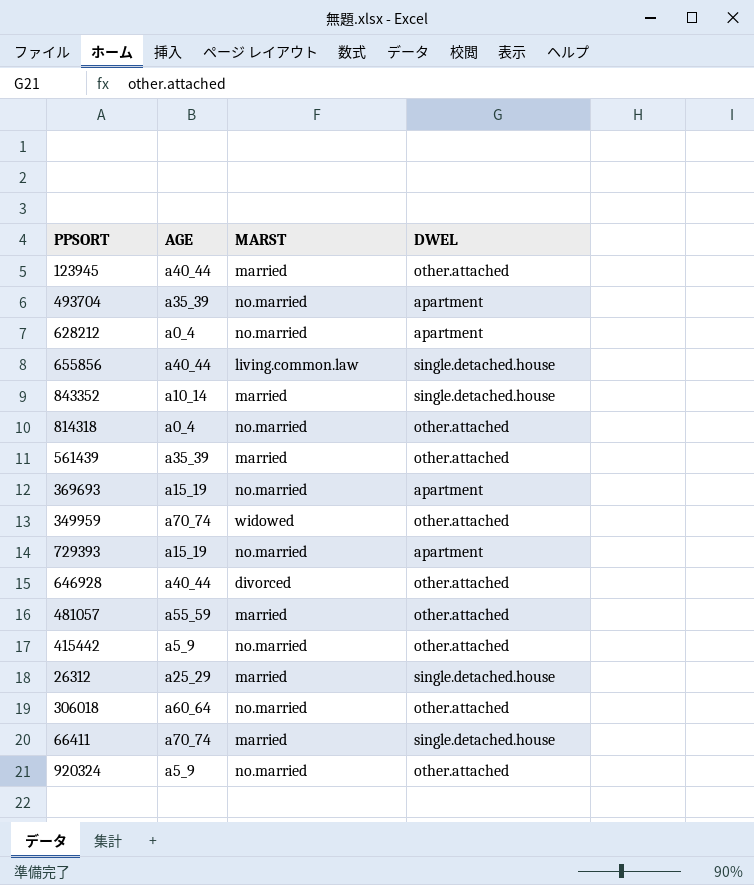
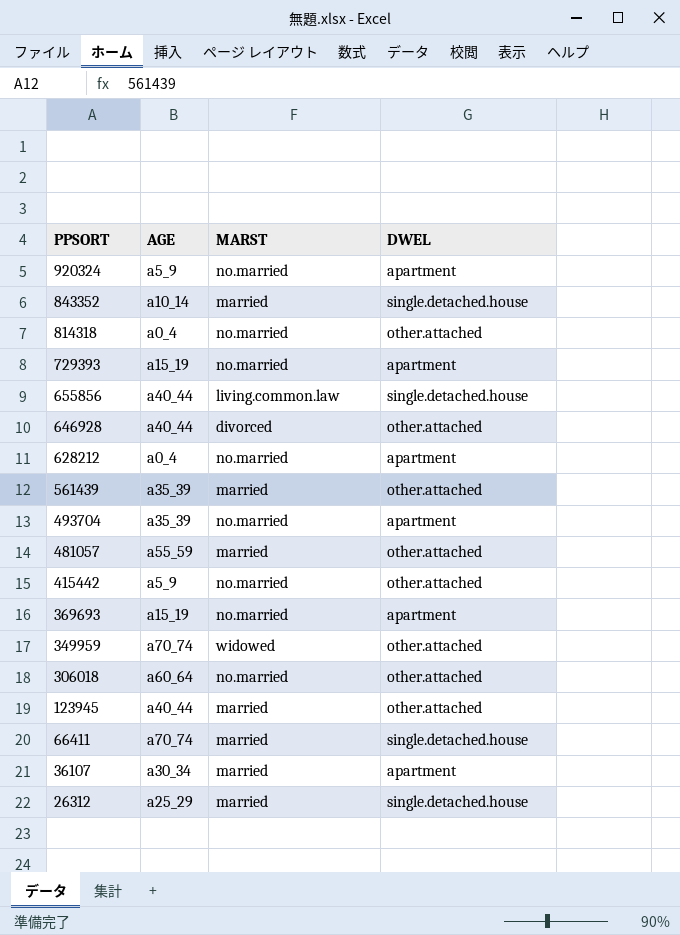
row order: none -> PPSORT descending
920324 | DWEL: other.attached -> apartment
row 36107: none -> a30_34 | married | apartment

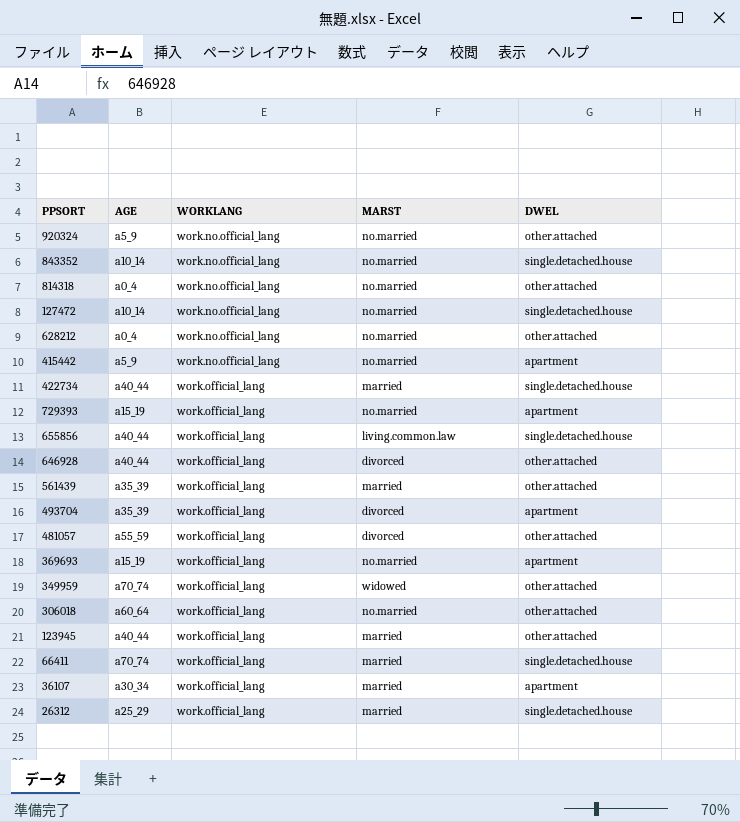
row order: PPSORT descending -> WORKLANG ascending
column WORKLANG | position: none -> 3
920324 | DWEL: apartment -> other.attached
843352 | MARST: married -> no.married
row 127472: none -> a10_14 | work.no.official_lang | no.married | single.detached.house
628212 | DWEL: apartment -> other.attached
415442 | DWEL: other.attached -> apartment
row 422734: none -> a40_44 | work.official_lang | married | single.detached.house
493704 | MARST: no.married -> divorced
481057 | MARST: married -> divorced

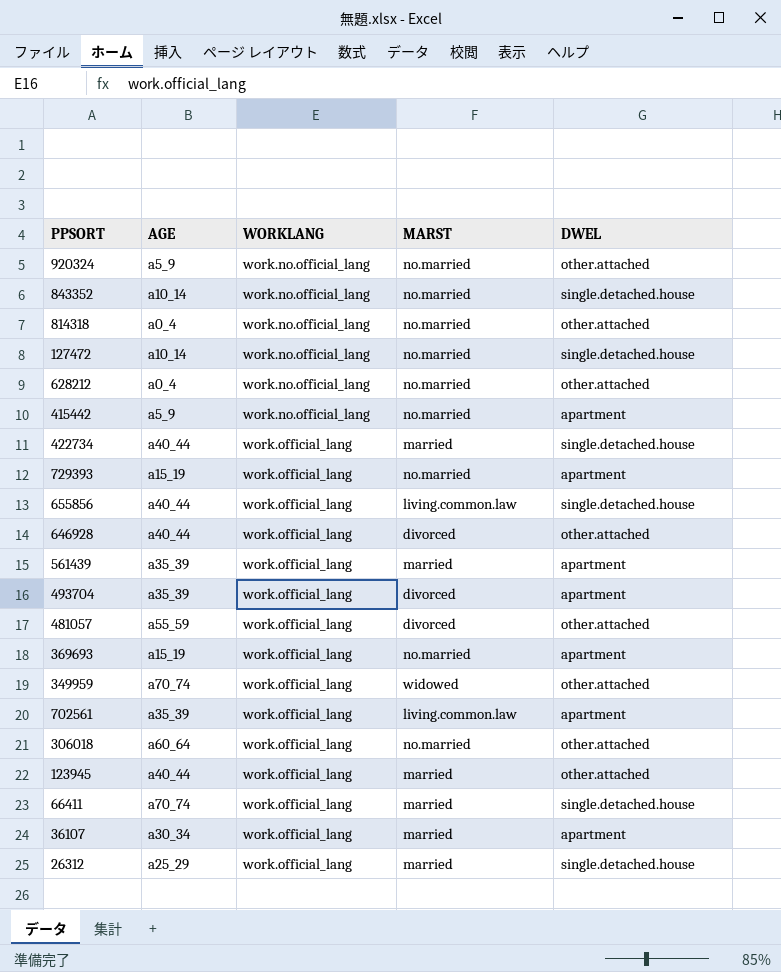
561439 | DWEL: other.attached -> apartment
row 702561: none -> a35_39 | work.official_lang | living.common.law | apartment

